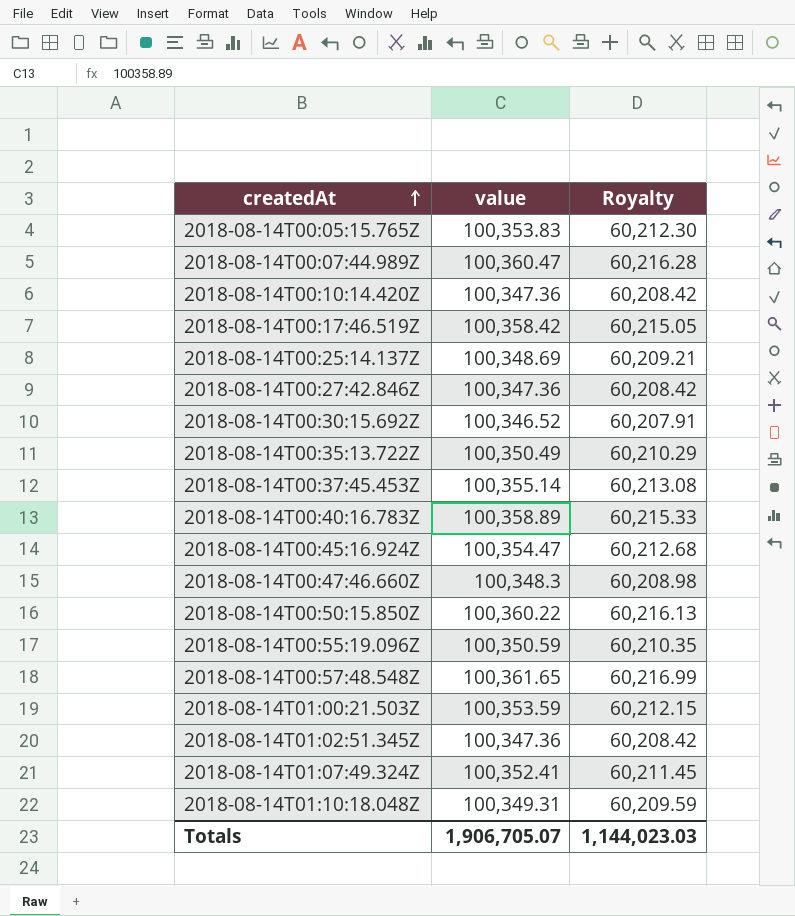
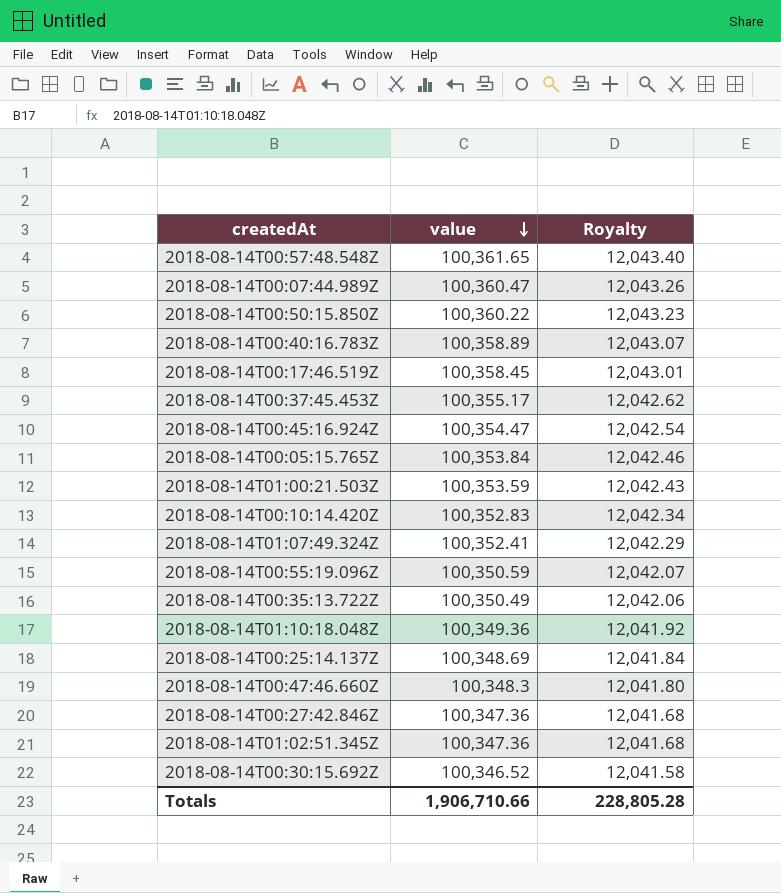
row order: createdAt ascending -> value descending
column Royalty | formula: [value] * 0.6 -> [value] * 0.12
2018-08-14T00:17:46.519Z | value: 100,358.42 -> 100,358.45
2018-08-14T00:37:45.453Z | value: 100,355.14 -> 100,355.17
2018-08-14T00:05:15.765Z | value: 100,353.83 -> 100,353.84
2018-08-14T00:10:14.420Z | value: 100,347.36 -> 100,352.83
2018-08-14T01:10:18.048Z | value: 100,349.31 -> 100,349.36
Totals | value: 1,906,705.07 -> 1,906,710.66
Totals | Royalty: 1,144,023.03 -> 228,805.28

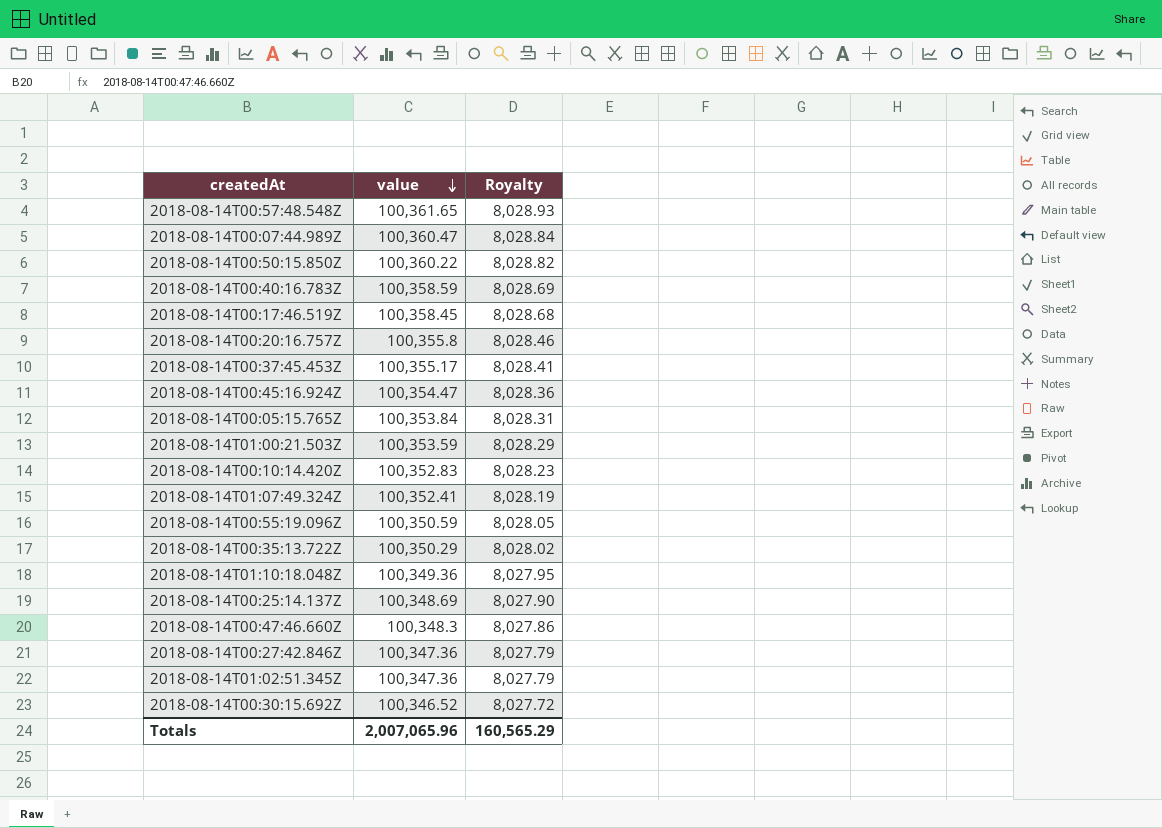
column Royalty | formula: [value] * 0.12 -> [value] * 0.08
2018-08-14T00:40:16.783Z | value: 100,358.89 -> 100,358.59
row 2018-08-14T00:20:16.757Z: none -> 100,355.8 | 8,028.46
2018-08-14T00:35:13.722Z | value: 100,350.49 -> 100,350.29
Totals | value: 1,906,710.66 -> 2,007,065.96
Totals | Royalty: 228,805.28 -> 160,565.29

